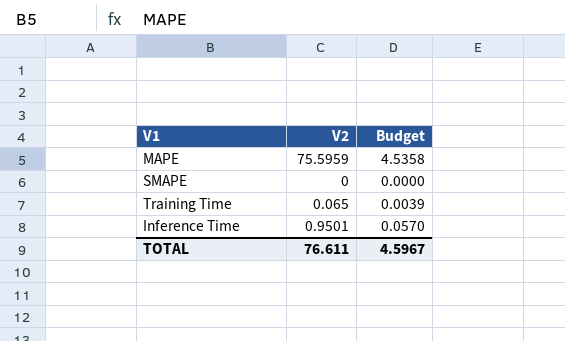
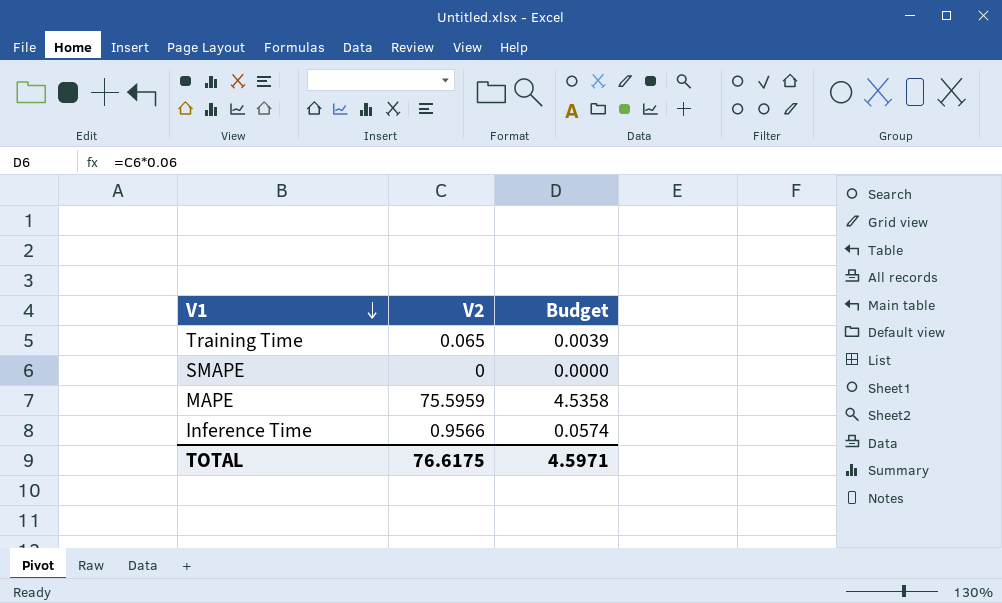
row order: none -> V1 descending
Inference Time | V2: 0.9501 -> 0.9566
Inference Time | Budget: 0.0570 -> 0.0574
TOTAL | V2: 76.611 -> 76.6175
TOTAL | Budget: 4.5967 -> 4.5971

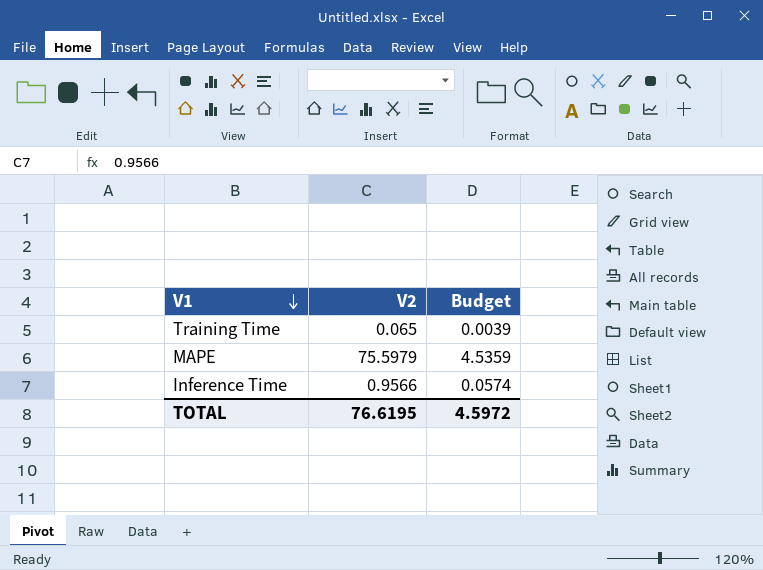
row SMAPE: 0 | 0.0000 -> none
MAPE | V2: 75.5959 -> 75.5979
MAPE | Budget: 4.5358 -> 4.5359
TOTAL | V2: 76.6175 -> 76.6195
TOTAL | Budget: 4.5971 -> 4.5972

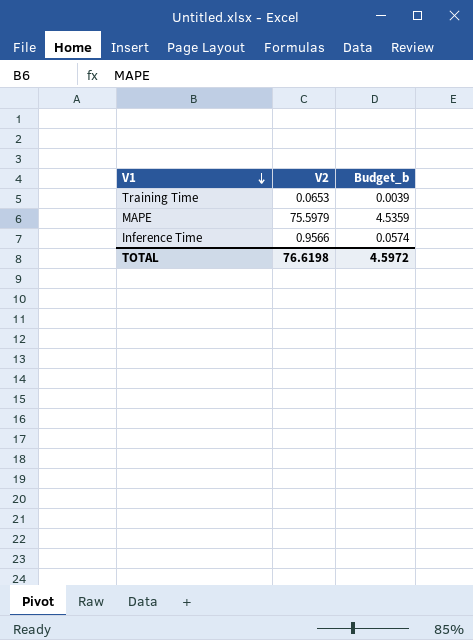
column name: Budget -> Budget_b
Training Time | V2: 0.065 -> 0.0653
TOTAL | V2: 76.6195 -> 76.6198

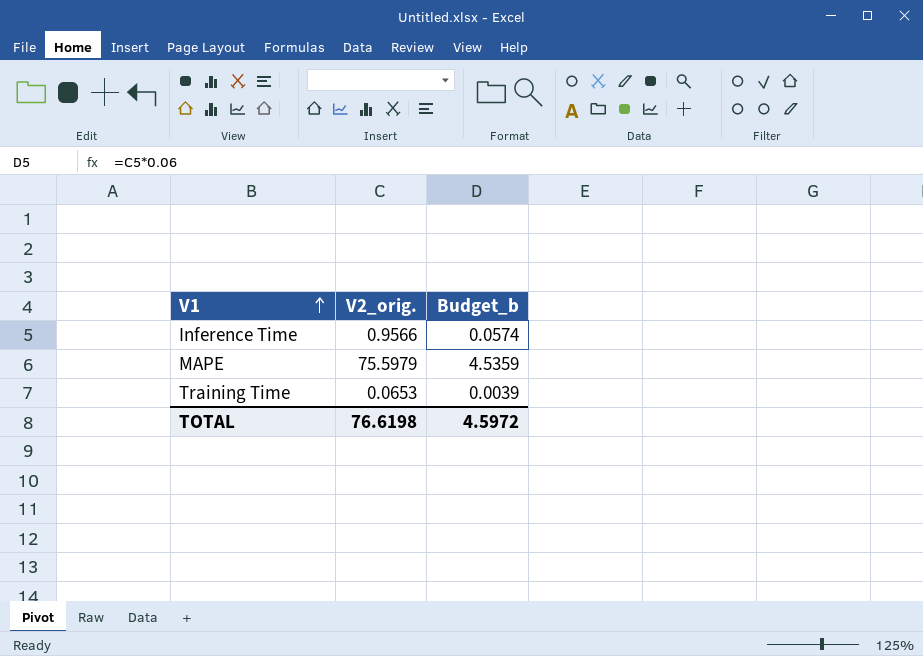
row order: V1 descending -> V1 ascending
column name: V2 -> V2_orig.

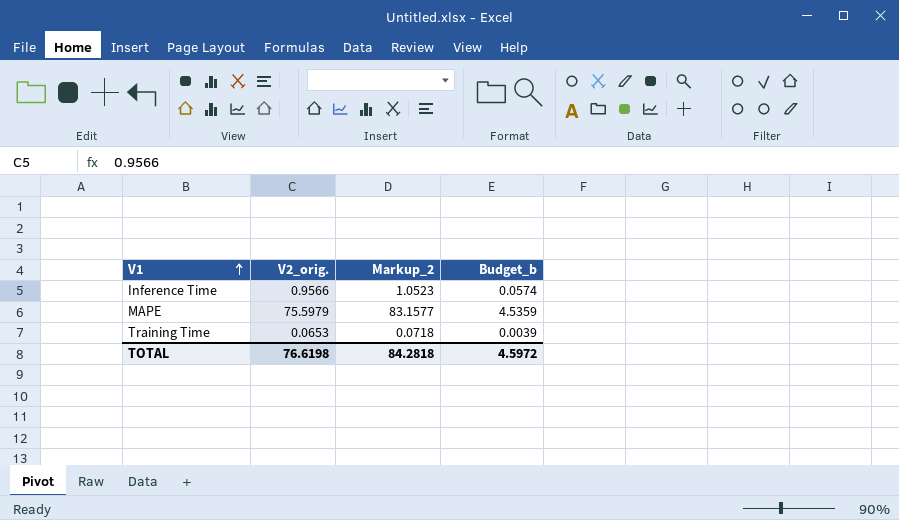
column Markup_2 | formula: none -> [V2_orig.] * 1.1

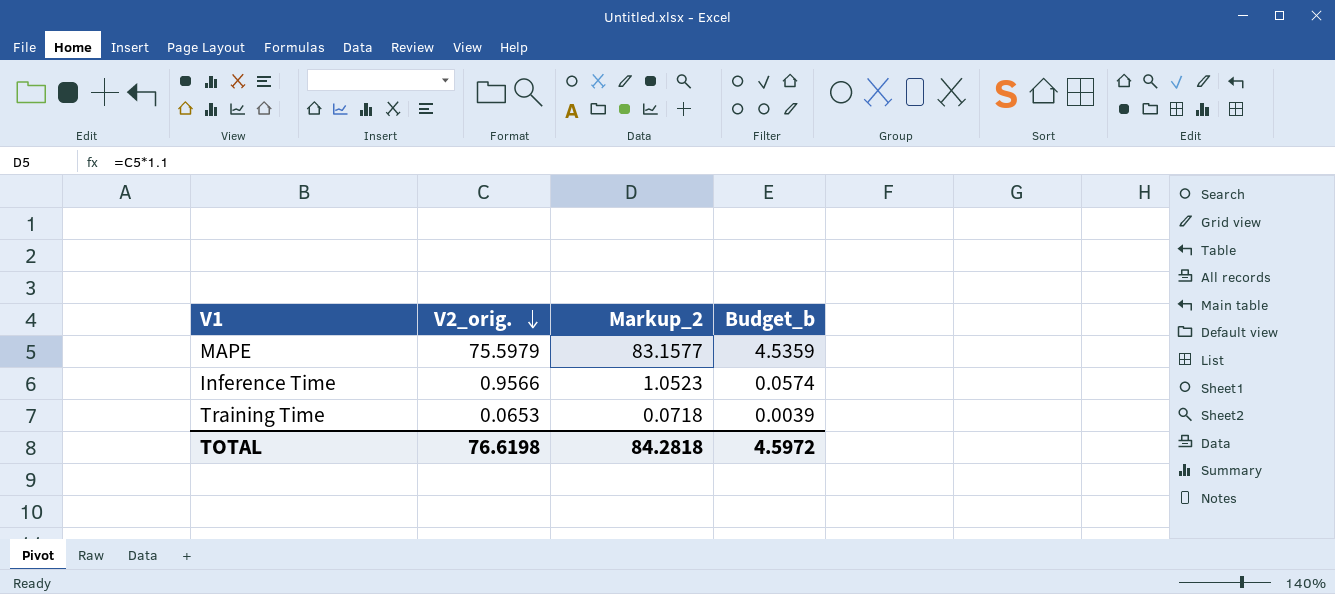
row order: V1 ascending -> V2_orig. descending

